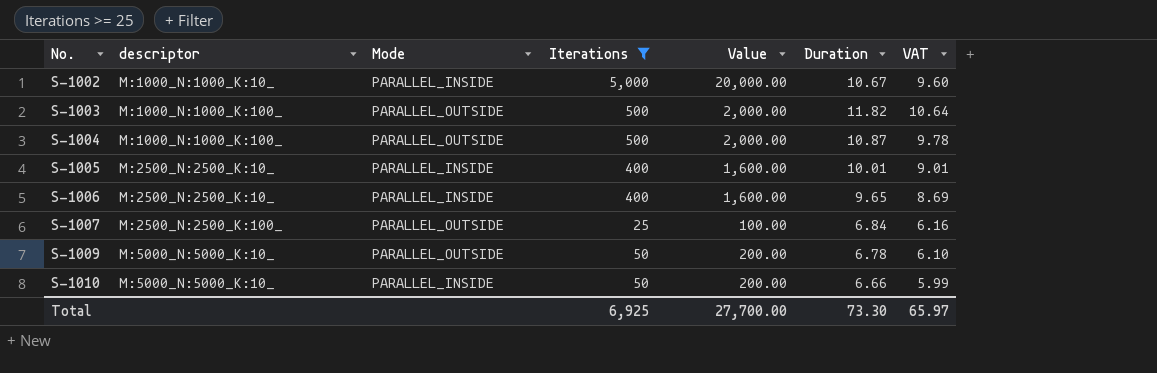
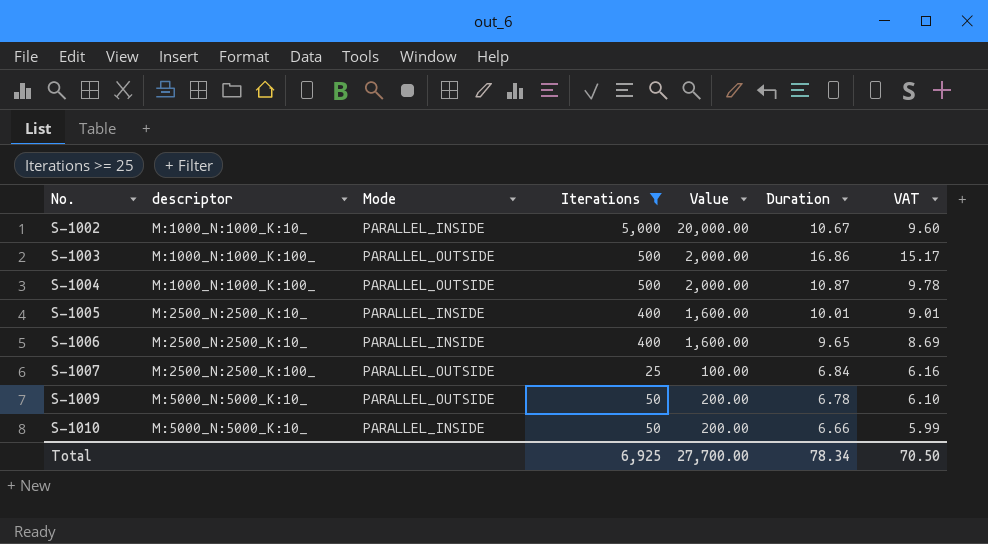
S-1003 | Duration: 11.82 -> 16.86
S-1003 | VAT: 10.64 -> 15.17
Total | Duration: 73.30 -> 78.34
Total | VAT: 65.97 -> 70.50

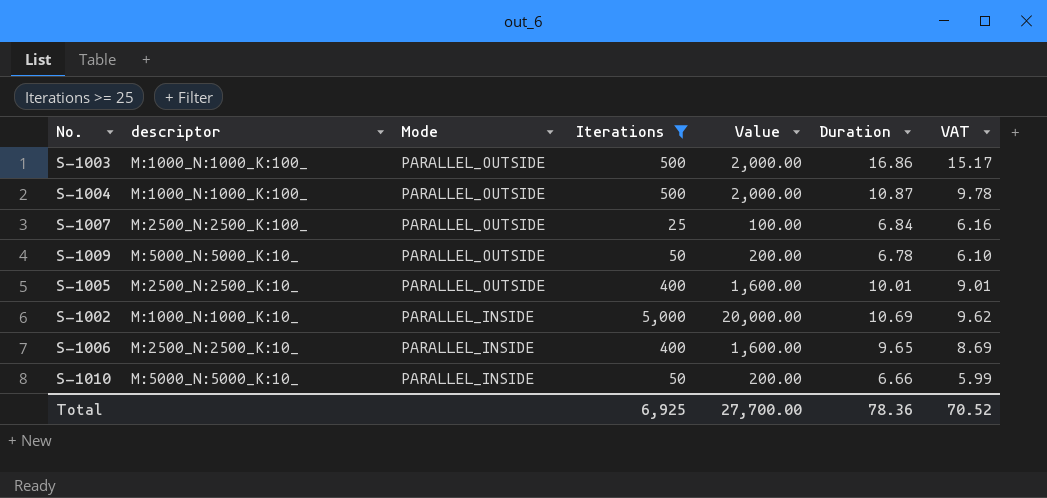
row order: No. ascending -> Mode descending
S-1005 | Mode: PARALLEL_INSIDE -> PARALLEL_OUTSIDE
S-1002 | Duration: 10.67 -> 10.69
S-1002 | VAT: 9.60 -> 9.62
Total | Duration: 78.34 -> 78.36
Total | VAT: 70.50 -> 70.52

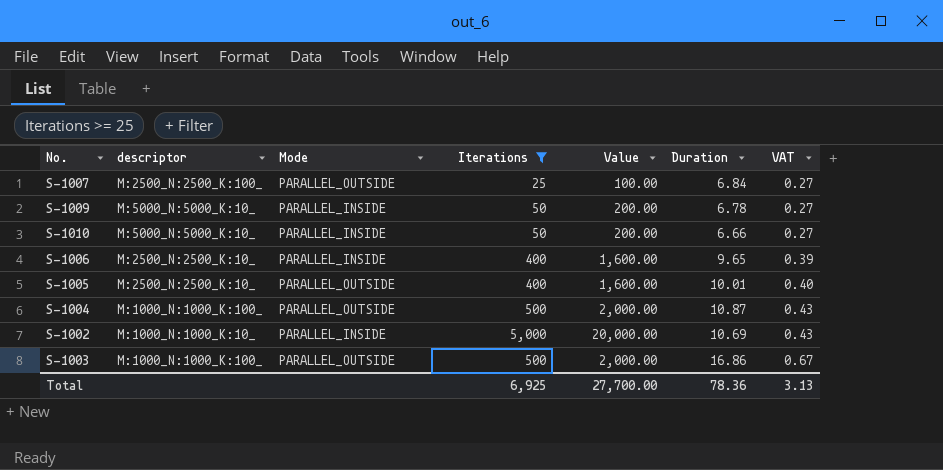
row order: Mode descending -> VAT ascending
column VAT | formula: [Duration] * 0.9 -> [Duration] * 0.04
S-1009 | Mode: PARALLEL_OUTSIDE -> PARALLEL_INSIDE
Total | VAT: 70.52 -> 3.13

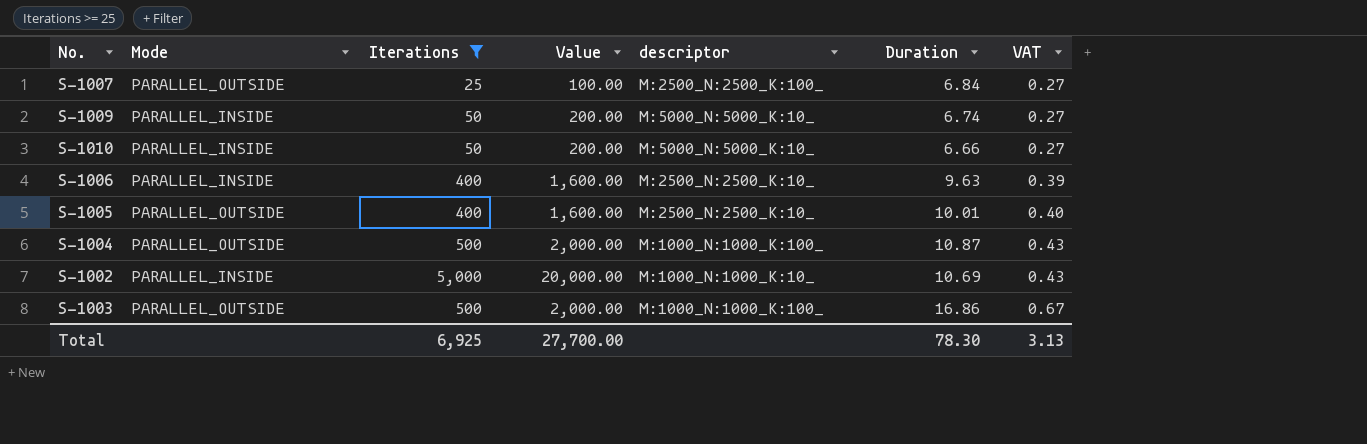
column descriptor | position: 2 -> 5
S-1009 | Duration: 6.78 -> 6.74
S-1006 | Duration: 9.65 -> 9.63
Total | Duration: 78.36 -> 78.30

